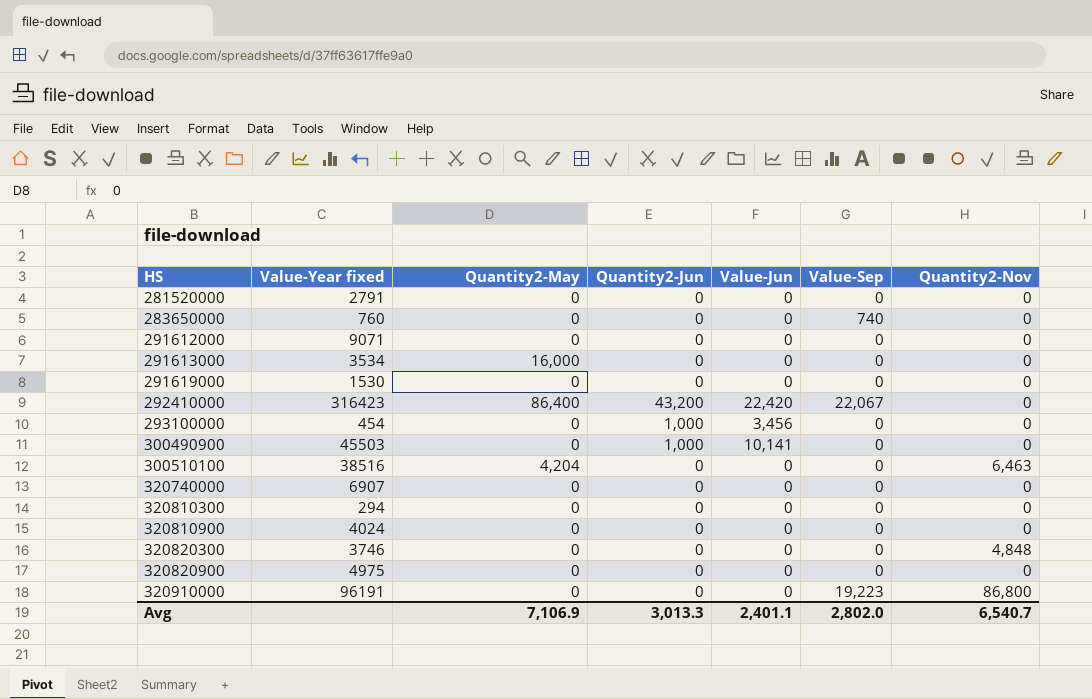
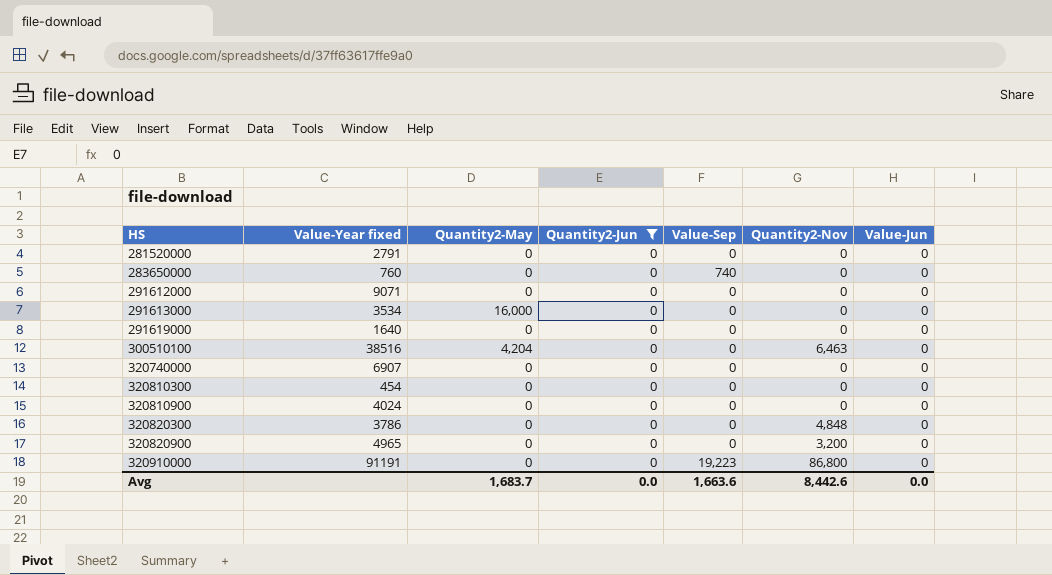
filter: none -> Quantity2-Jun = 0
column Value-Jun | position: 5 -> 7
291619000 | Value-Year fixed: 1530 -> 1640
320810300 | Value-Year fixed: 294 -> 454
320820300 | Value-Year fixed: 3746 -> 3786
320820900 | Value-Year fixed: 4975 -> 4965
320820900 | Quantity2-Nov: 0 -> 3,200
320910000 | Value-Year fixed: 96191 -> 91191
Avg | Quantity2-May: 7,106.9 -> 1,683.7
Avg | Quantity2-Jun: 3,013.3 -> 0.0
Avg | Value-Sep: 2,802.0 -> 1,663.6
Avg | Quantity2-Nov: 6,540.7 -> 8,442.6
Avg | Value-Jun: 2,401.1 -> 0.0

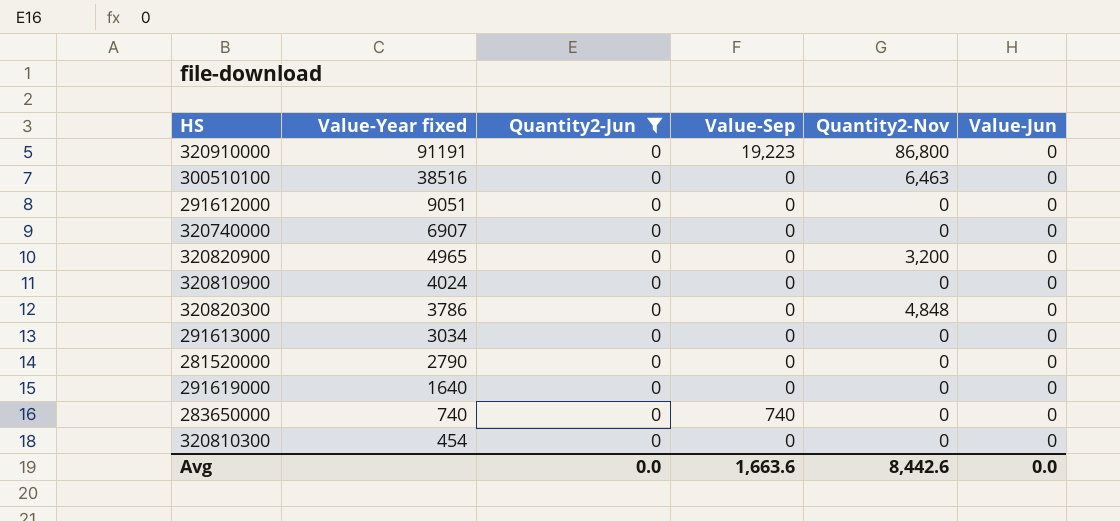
row order: HS ascending -> Value-Year fixed descending
column Quantity2-May | position: 3 -> none
291612000 | Value-Year fixed: 9071 -> 9051
291613000 | Value-Year fixed: 3534 -> 3034
281520000 | Value-Year fixed: 2791 -> 2790
283650000 | Value-Year fixed: 760 -> 740

